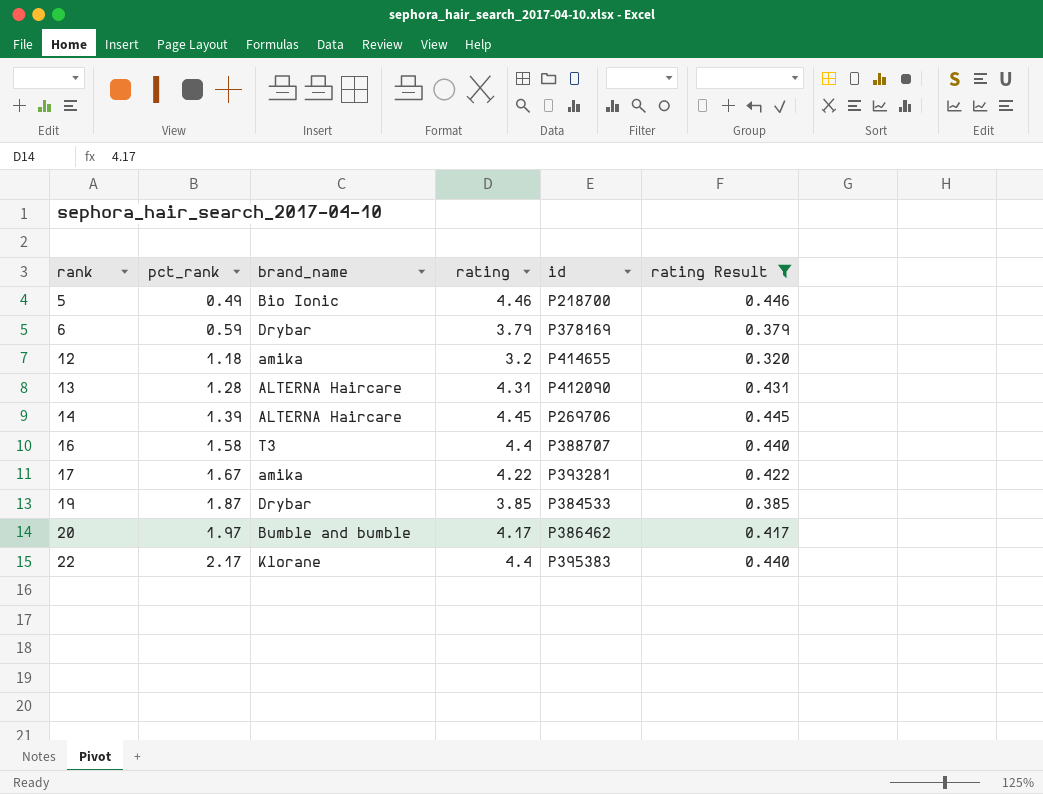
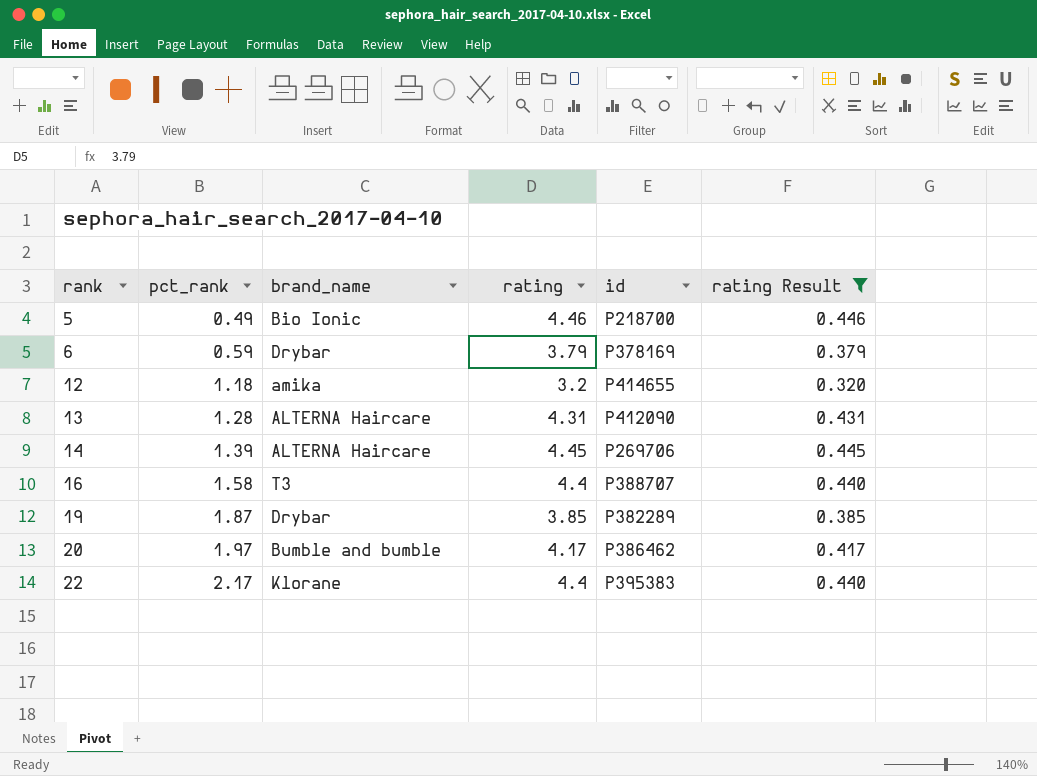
row 17: 1.67 | amika | 4.22 | P393281 | 0.422 -> none
19 | id: P384533 -> P382289

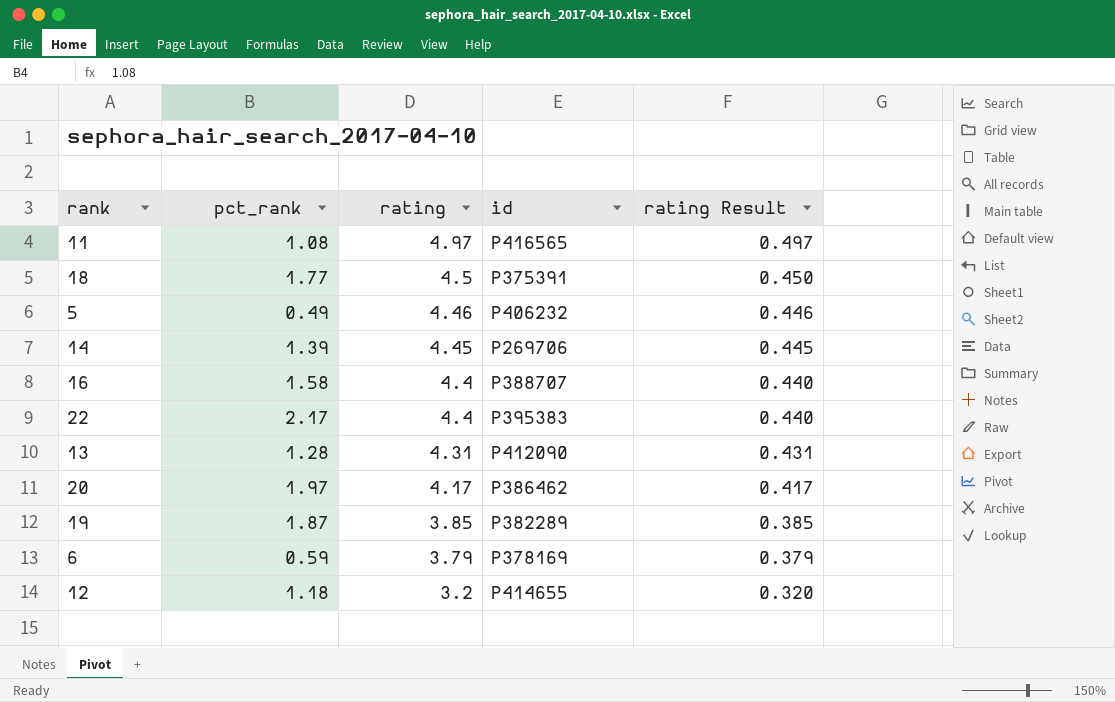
filter: rating Result <= 0.446 -> none
row order: rank ascending -> rating descending
column brand_name | position: 3 -> none
5 | id: P218700 -> P406232

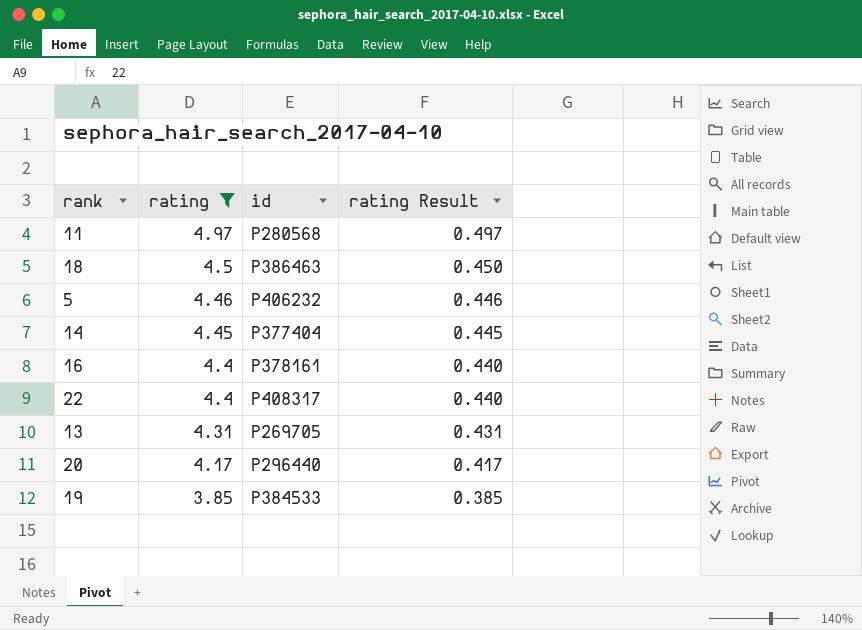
filter: none -> rating >= 3.85
column pct_rank | position: 2 -> none
11 | id: P416565 -> P280568
18 | id: P375391 -> P386463
14 | id: P269706 -> P377404
16 | id: P388707 -> P378161
22 | id: P395383 -> P408317
13 | id: P412090 -> P269705
20 | id: P386462 -> P296440
19 | id: P382289 -> P384533

